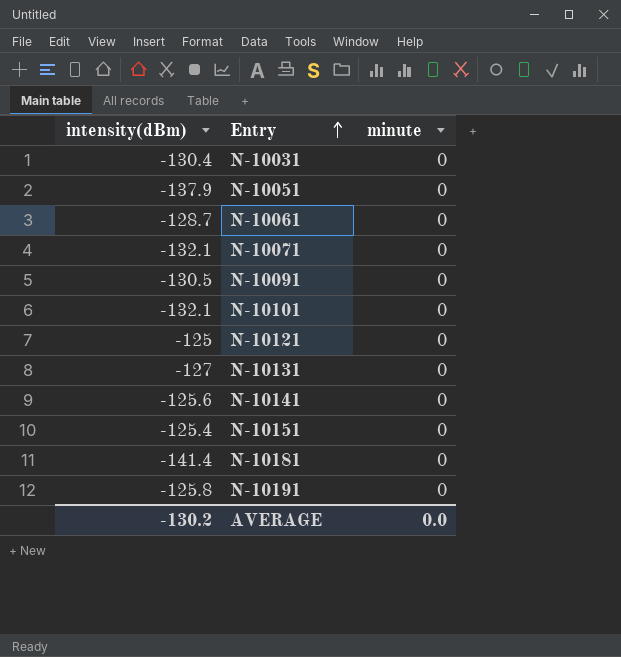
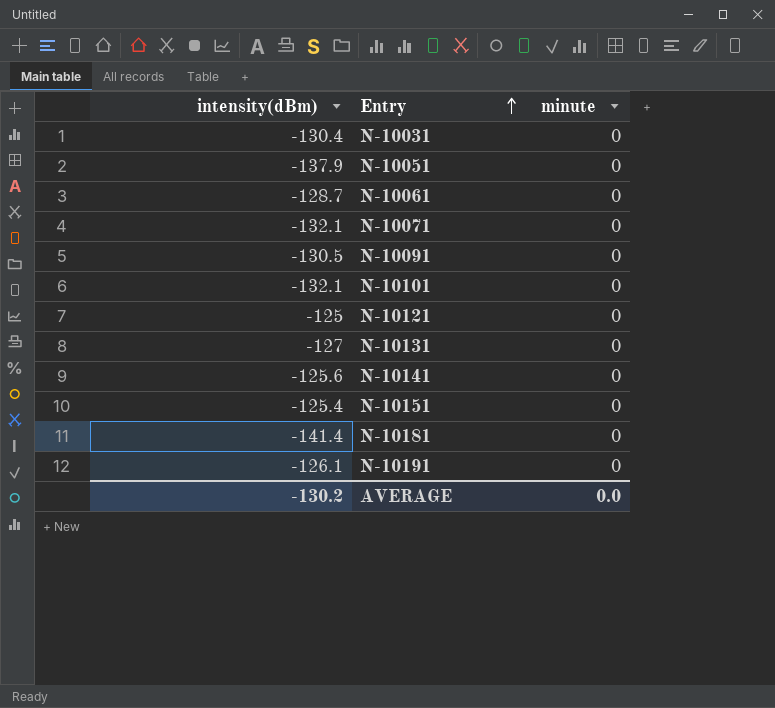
N-10191 | intensity(dBm): -125.8 -> -126.1

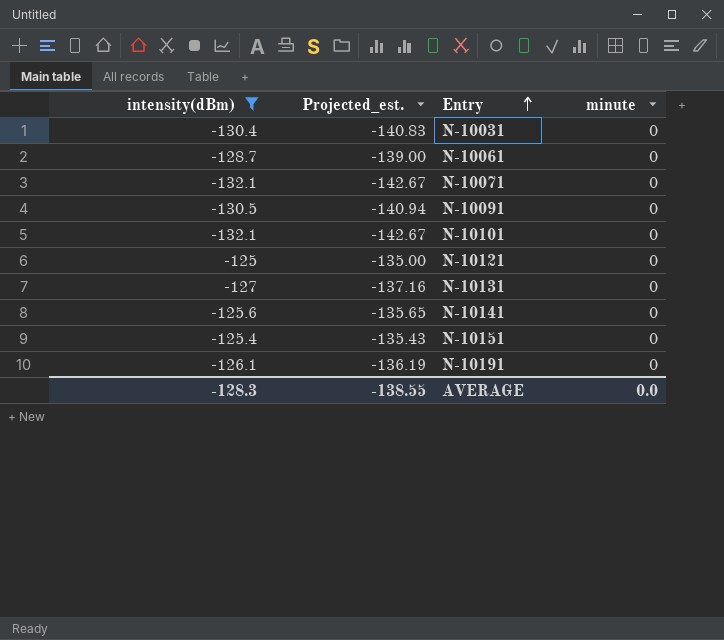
filter: none -> intensity(dBm) >= -132.1
column Projected_est. | formula: none -> [intensity(dBm)] * 1.08
AVERAGE | intensity(dBm): -130.2 -> -128.3

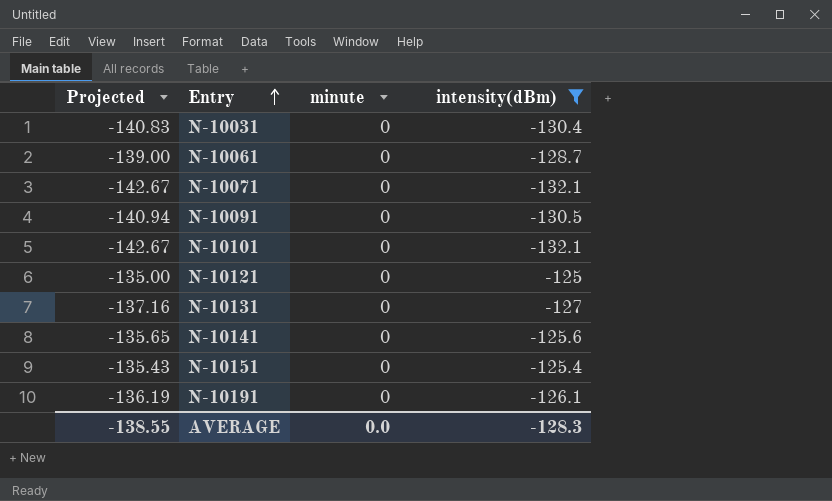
column name: Projected_est. -> Projected
column intensity(dBm) | position: 1 -> 4

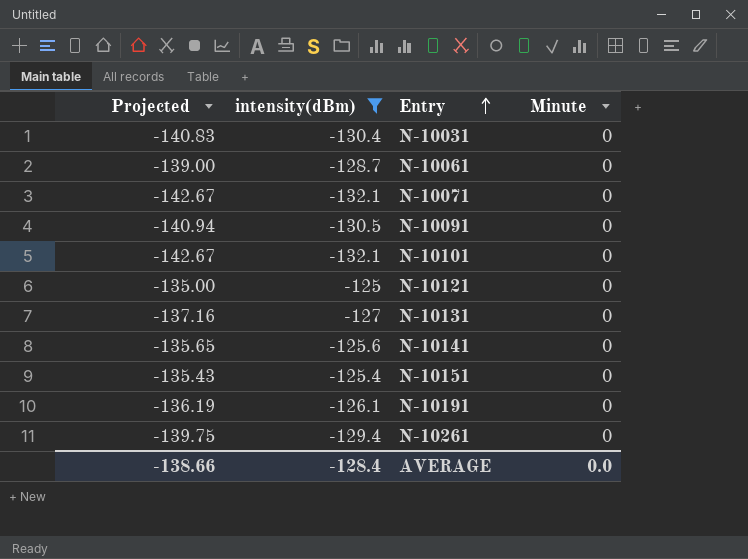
column intensity(dBm) | position: 4 -> 2
column name: minute -> Minute
row N-10261: none -> -139.75 | -129.4 | 0
AVERAGE | Projected: -138.55 -> -138.66
AVERAGE | intensity(dBm): -128.3 -> -128.4

